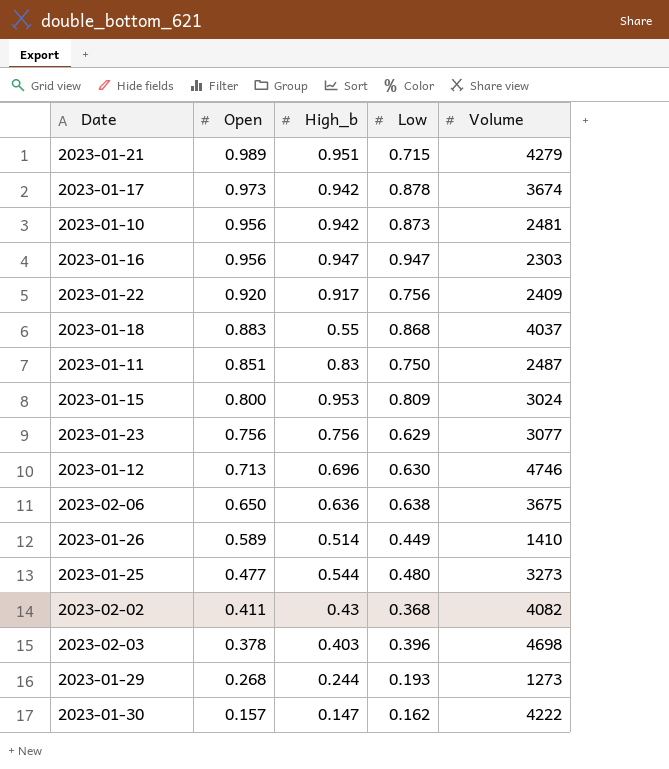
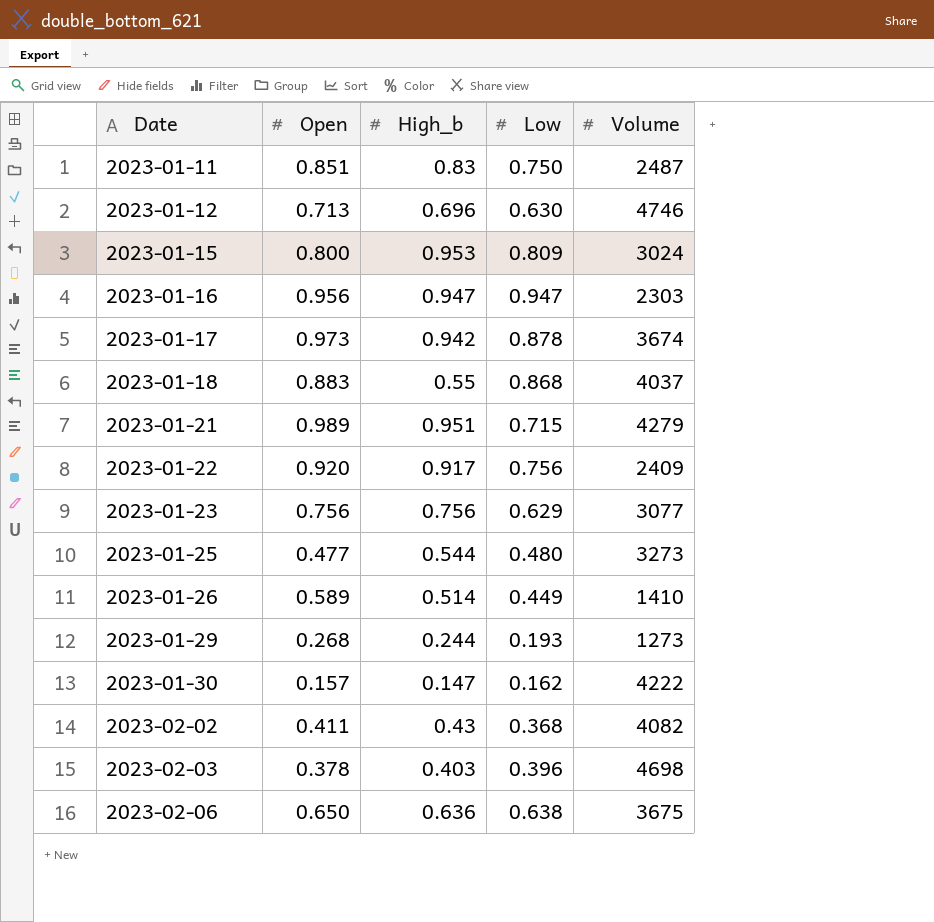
row order: Open descending -> Date ascending
row 2023-01-10: 0.956 | 0.942 | 0.873 | 2481 -> none

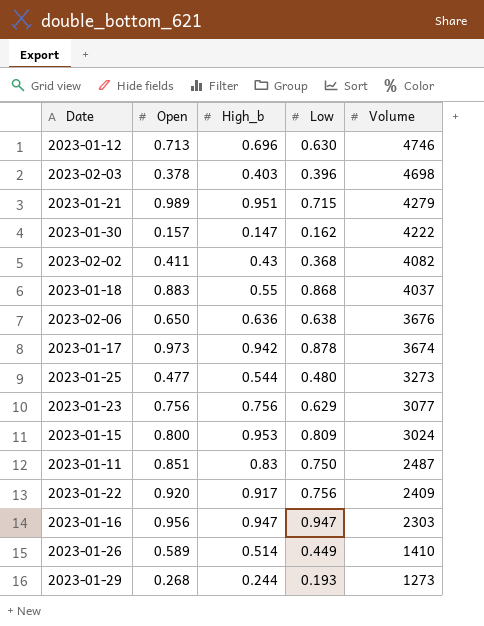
row order: Date ascending -> Volume descending
2023-02-06 | Volume: 3675 -> 3676

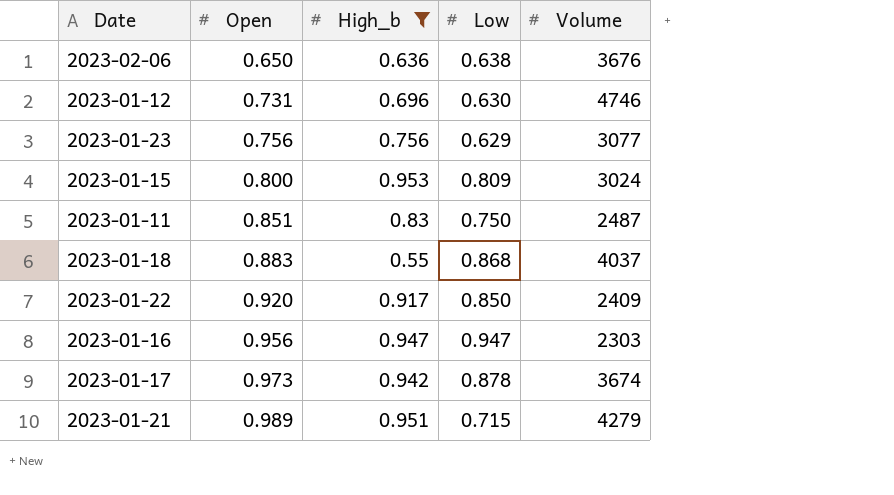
filter: none -> High_b >= 0.55
row order: Volume descending -> Open ascending
2023-01-12 | Open: 0.713 -> 0.731
2023-01-22 | Low: 0.756 -> 0.850

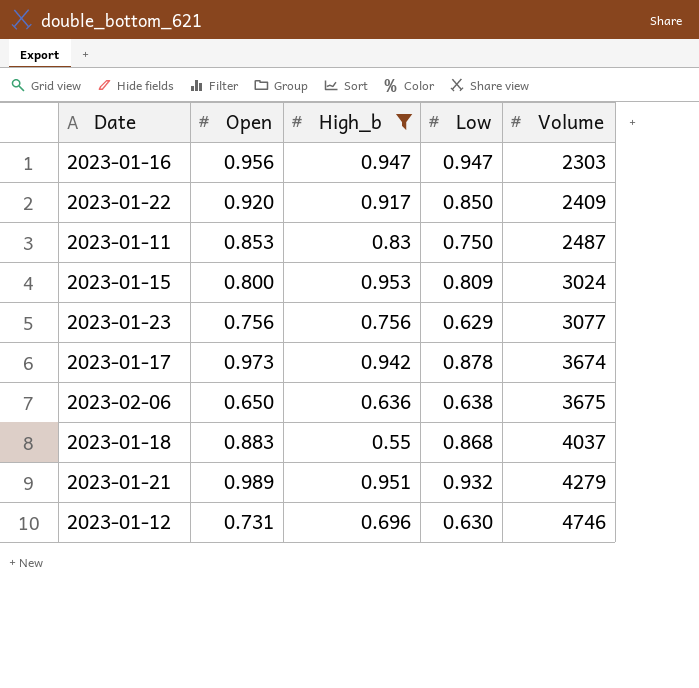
row order: Open ascending -> Volume ascending
2023-01-11 | Open: 0.851 -> 0.853
2023-02-06 | Volume: 3676 -> 3675
2023-01-21 | Low: 0.715 -> 0.932

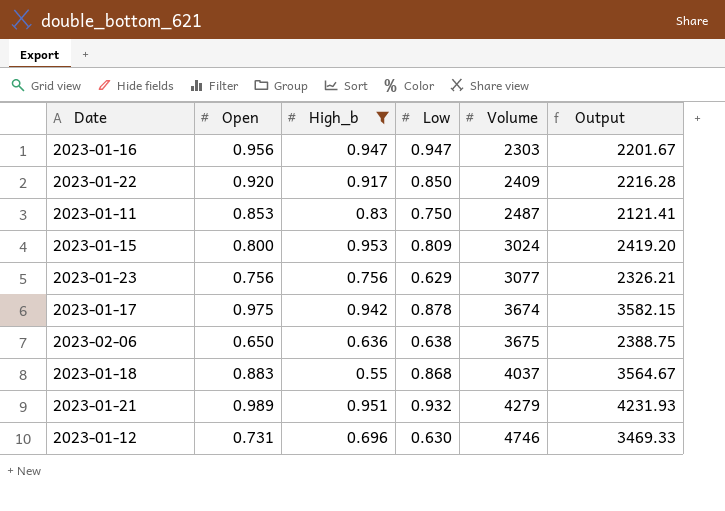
column Output | formula: none -> [Open] * [Volume]
2023-01-17 | Open: 0.973 -> 0.975

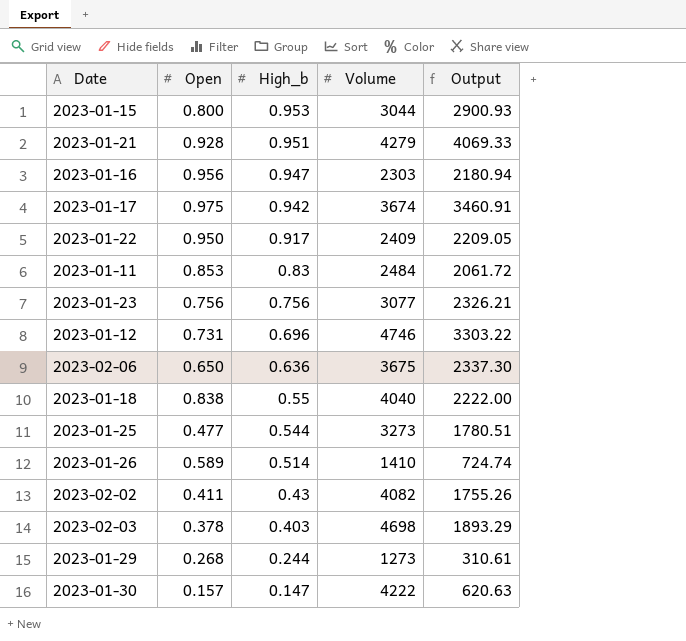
filter: High_b >= 0.55 -> none
row order: Volume ascending -> High_b descending
column Low | position: 4 -> none
column Output | formula: [Open] * [Volume] -> [High_b] * [Volume]
2023-01-15 | Volume: 3024 -> 3044
2023-01-21 | Open: 0.989 -> 0.928
2023-01-22 | Open: 0.920 -> 0.950
2023-01-11 | Volume: 2487 -> 2484
2023-01-18 | Open: 0.883 -> 0.838
2023-01-18 | Volume: 4037 -> 4040

